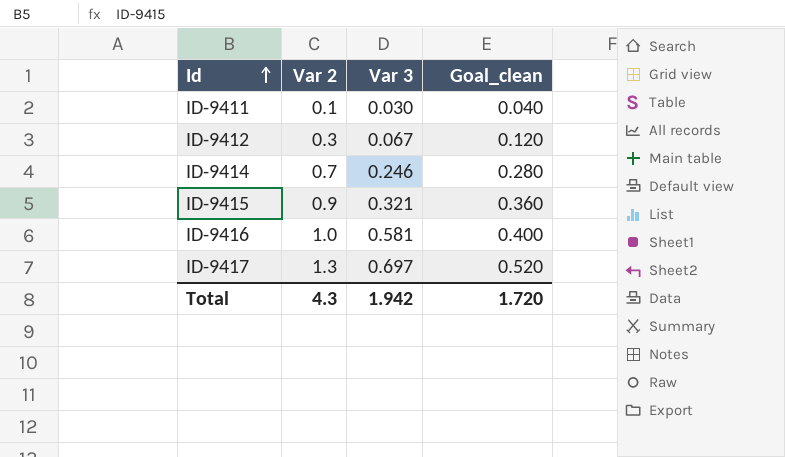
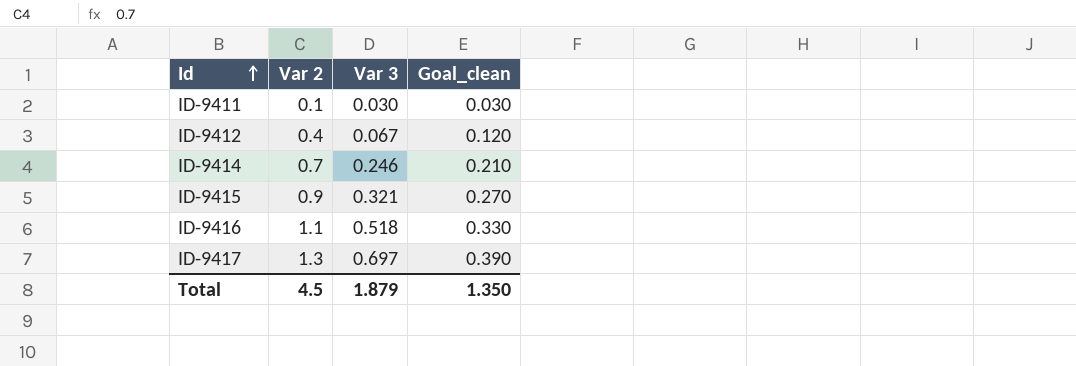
column Goal_clean | formula: [Var 2] * 0.4 -> [Var 2] * 0.3
ID-9412 | Var 2: 0.3 -> 0.4
ID-9416 | Var 2: 1.0 -> 1.1
ID-9416 | Var 3: 0.581 -> 0.518
Total | Var 2: 4.3 -> 4.5
Total | Var 3: 1.942 -> 1.879
Total | Goal_clean: 1.720 -> 1.350

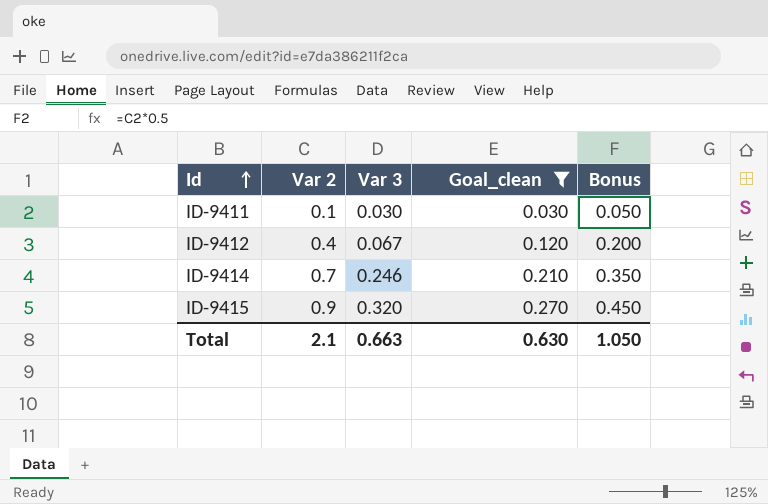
filter: none -> Goal_clean <= 0.270
column Bonus | formula: none -> [Var 2] * 0.5
ID-9415 | Var 3: 0.321 -> 0.320
Total | Var 2: 4.5 -> 2.1
Total | Var 3: 1.879 -> 0.663
Total | Goal_clean: 1.350 -> 0.630

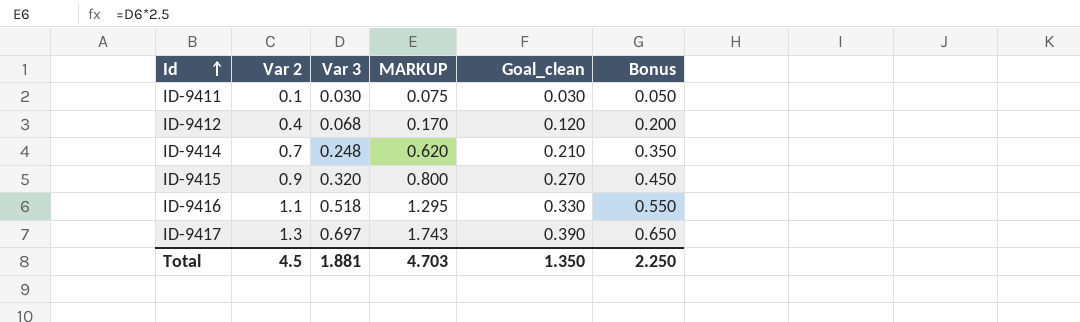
filter: Goal_clean <= 0.270 -> none
column MARKUP | formula: none -> [Var 3] * 2.5
ID-9412 | Var 3: 0.067 -> 0.068
ID-9414 | Var 3: 0.246 -> 0.248
Total | Var 2: 2.1 -> 4.5
Total | Var 3: 0.663 -> 1.881
Total | Goal_clean: 0.630 -> 1.350
Total | Bonus: 1.050 -> 2.250

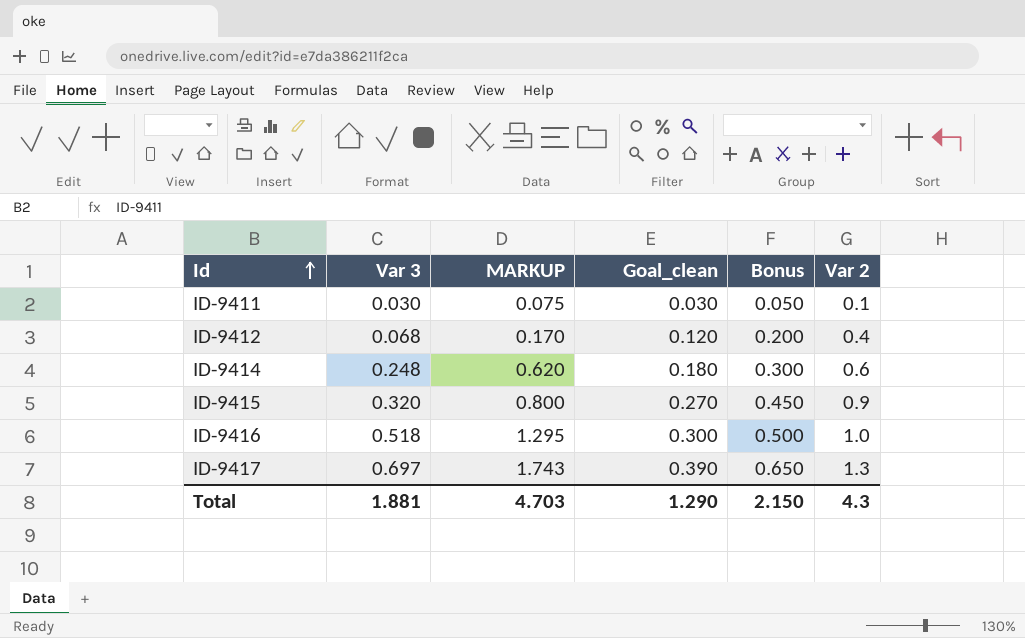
column Var 2 | position: 2 -> 6
ID-9414 | Goal_clean: 0.210 -> 0.180
ID-9414 | Bonus: 0.350 -> 0.300
ID-9414 | Var 2: 0.7 -> 0.6
ID-9416 | Goal_clean: 0.330 -> 0.300
ID-9416 | Bonus: 0.550 -> 0.500
ID-9416 | Var 2: 1.1 -> 1.0
Total | Goal_clean: 1.350 -> 1.290
Total | Bonus: 2.250 -> 2.150
Total | Var 2: 4.5 -> 4.3

